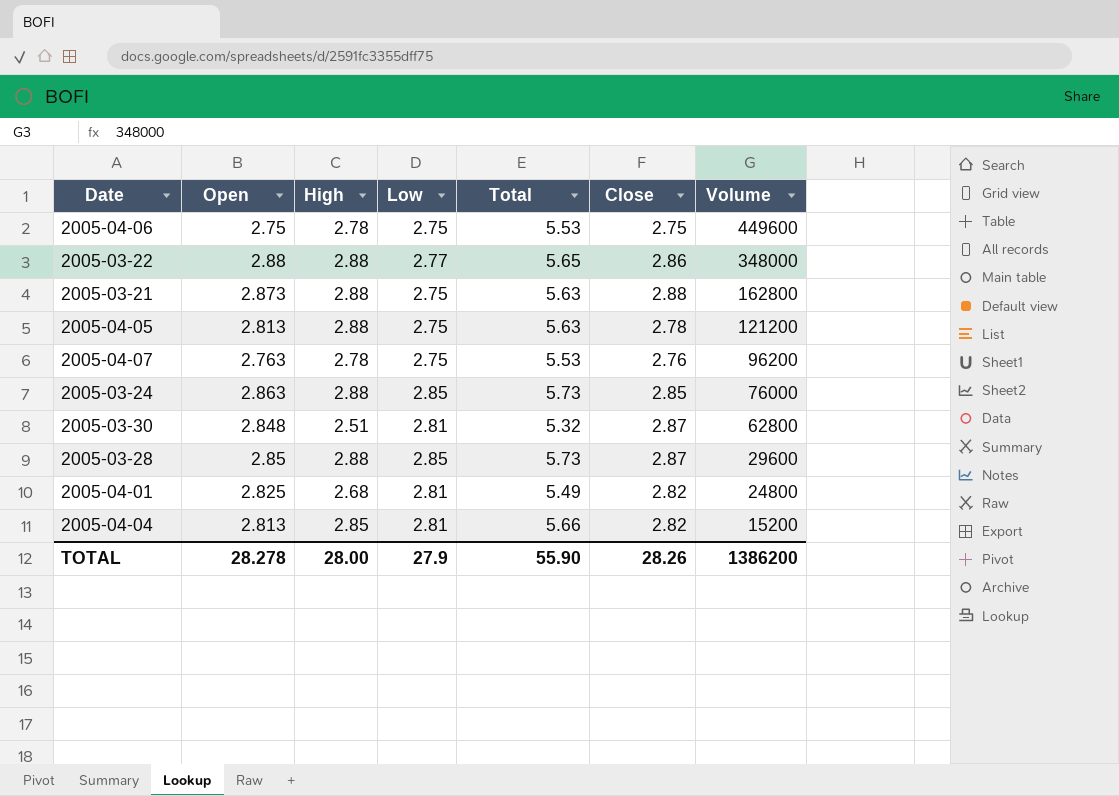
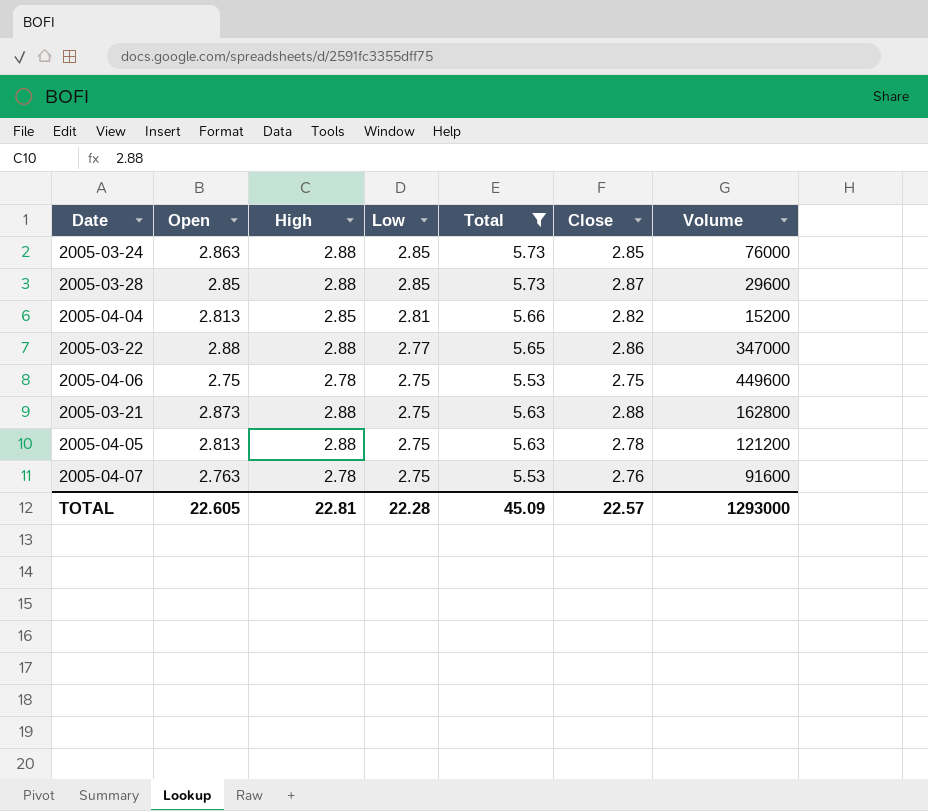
filter: none -> Total >= 5.53
row order: Volume descending -> Low descending
2005-03-22 | Volume: 348000 -> 347000
2005-04-07 | Volume: 96200 -> 91600
TOTAL | Open: 28.278 -> 22.605
TOTAL | High: 28.00 -> 22.81
TOTAL | Low: 27.9 -> 22.28
TOTAL | Total: 55.90 -> 45.09
TOTAL | Close: 28.26 -> 22.57
TOTAL | Volume: 1386200 -> 1293000

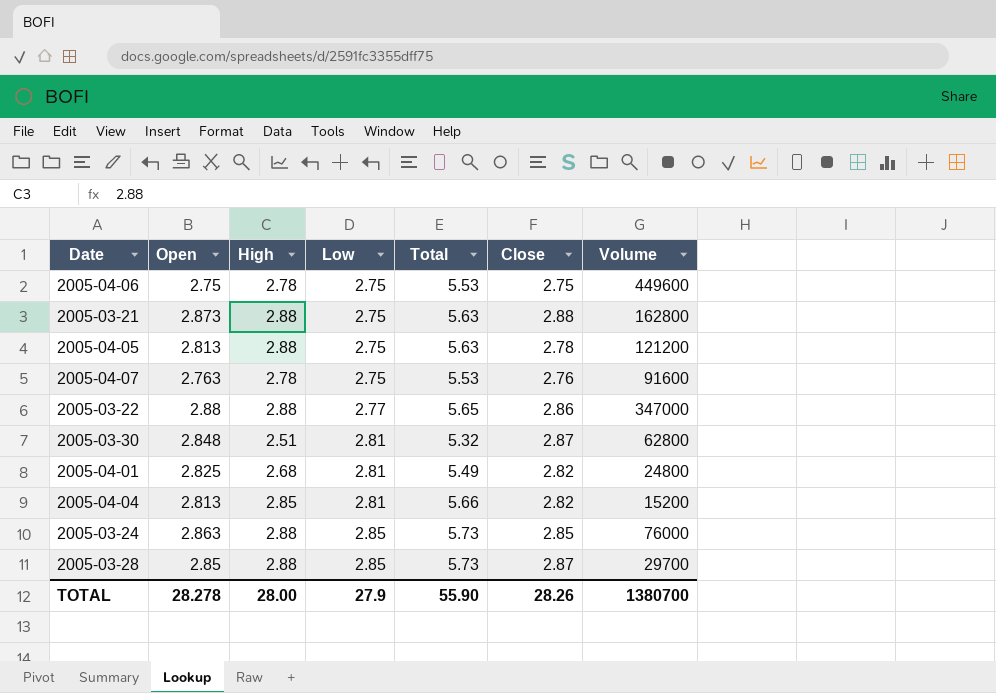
filter: Total >= 5.53 -> none
row order: Low descending -> Low ascending
2005-03-28 | Volume: 29600 -> 29700
TOTAL | Open: 22.605 -> 28.278
TOTAL | High: 22.81 -> 28.00
TOTAL | Low: 22.28 -> 27.9
TOTAL | Total: 45.09 -> 55.90
TOTAL | Close: 22.57 -> 28.26
TOTAL | Volume: 1293000 -> 1380700

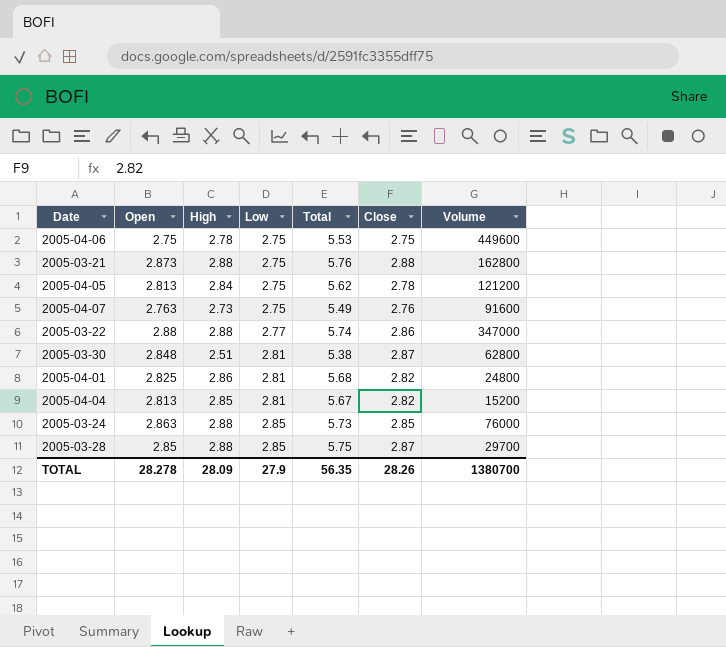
column Total | formula: [High] + [Low] -> [High] + [Close]
2005-04-05 | High: 2.88 -> 2.84
2005-04-07 | High: 2.78 -> 2.73
2005-04-01 | High: 2.68 -> 2.86
TOTAL | High: 28.00 -> 28.09
TOTAL | Total: 55.90 -> 56.35

